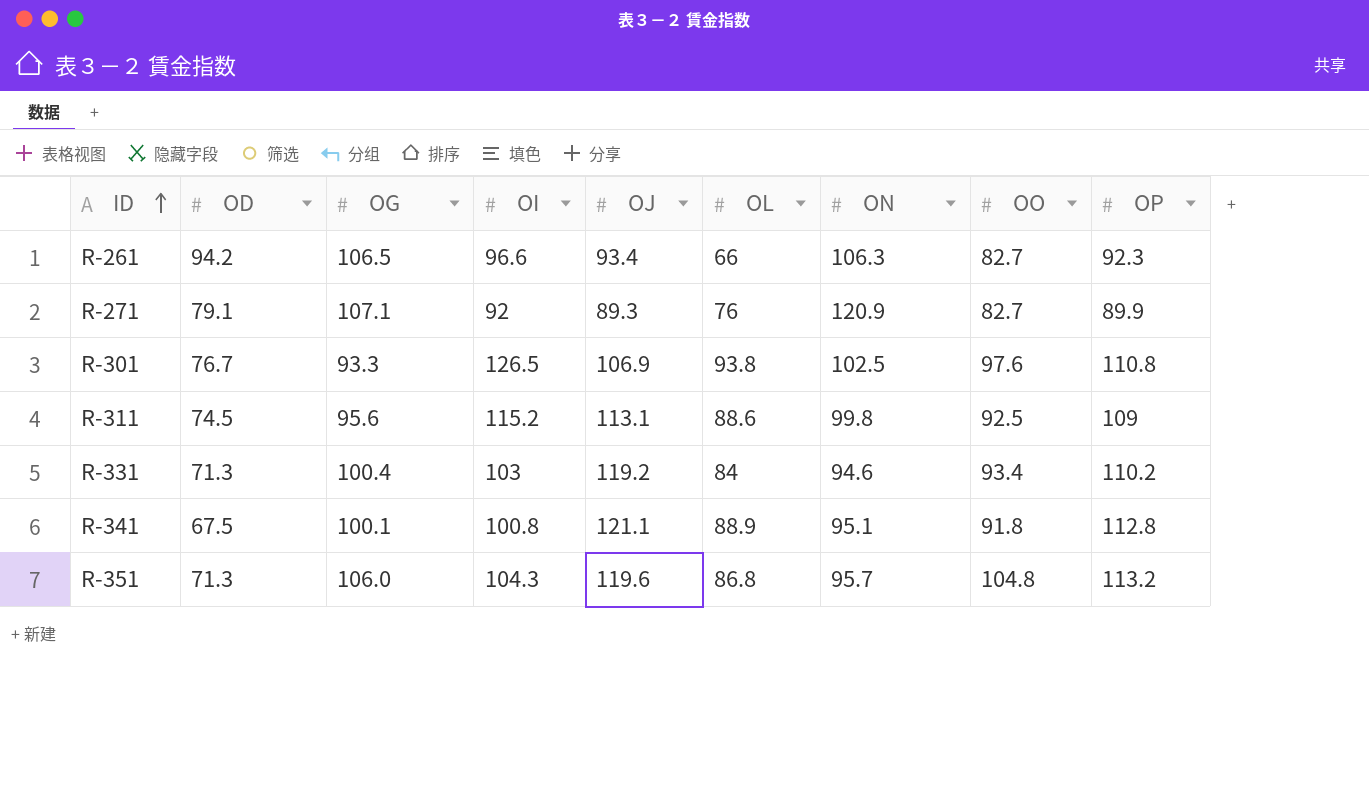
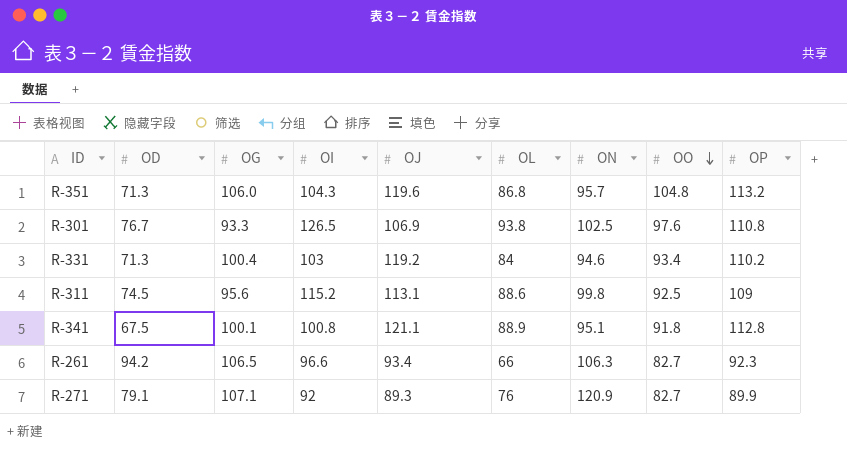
row order: ID ascending -> OO descending

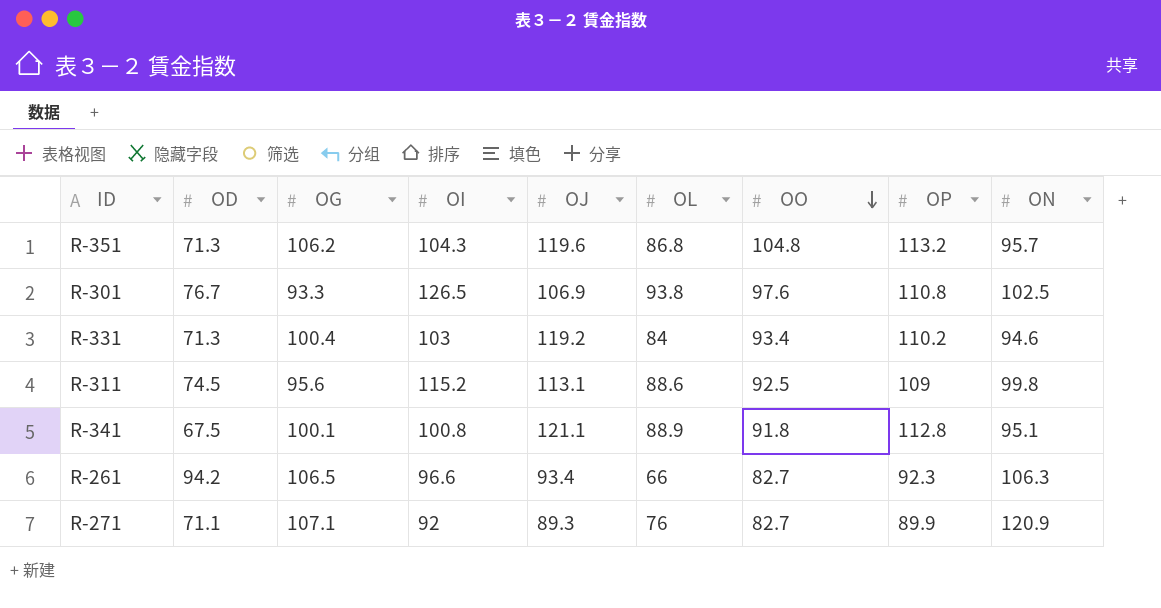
column ON | position: 7 -> 9
R-351 | OG: 106.0 -> 106.2
R-271 | OD: 79.1 -> 71.1

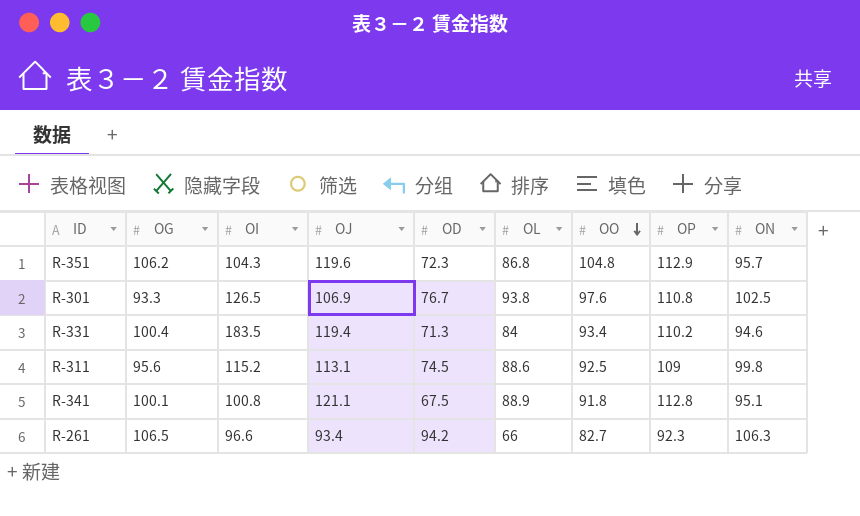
column OD | position: 2 -> 5
row R-271: 71.1 | 107.1 | 92 | 89.3 | 76 | 82.7 | 89.9 | 120.9 -> none
R-351 | OD: 71.3 -> 72.3
R-351 | OP: 113.2 -> 112.9
R-331 | OI: 103 -> 183.5
R-331 | OJ: 119.2 -> 119.4

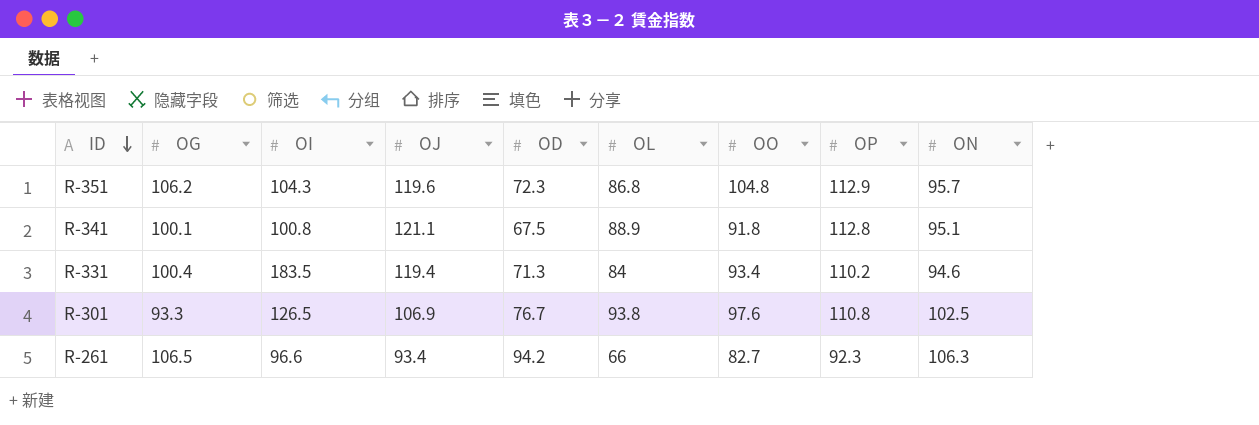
row order: OO descending -> ID descending
row R-311: 95.6 | 115.2 | 113.1 | 74.5 | 88.6 | 92.5 | 109 | 99.8 -> none

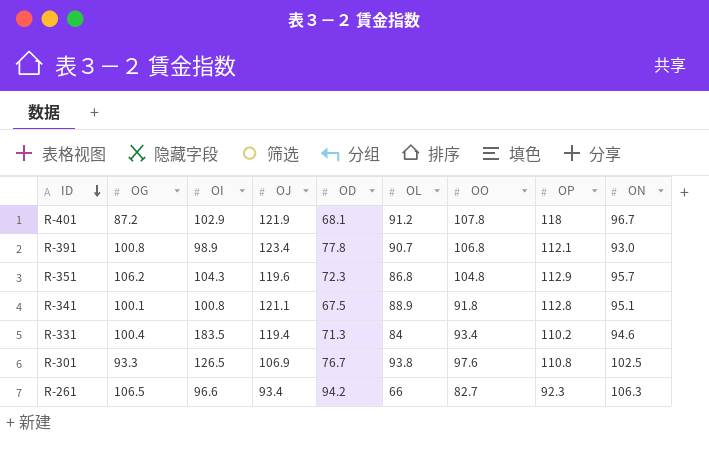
row R-401: none -> 87.2 | 102.9 | 121.9 | 68.1 | 91.2 | 107.8 | 118 | 96.7
row R-391: none -> 100.8 | 98.9 | 123.4 | 77.8 | 90.7 | 106.8 | 112.1 | 93.0

